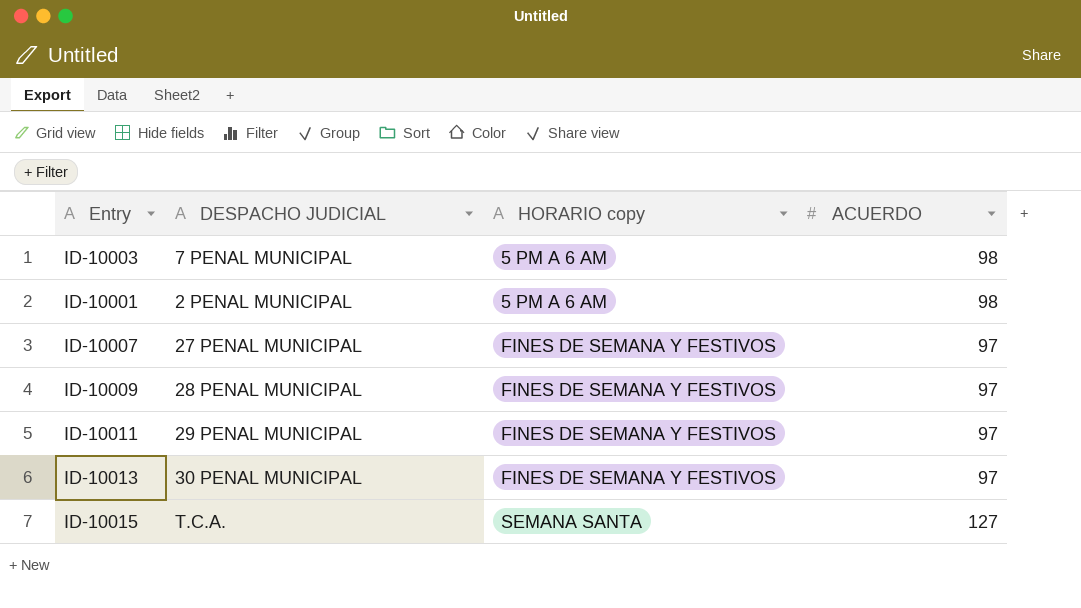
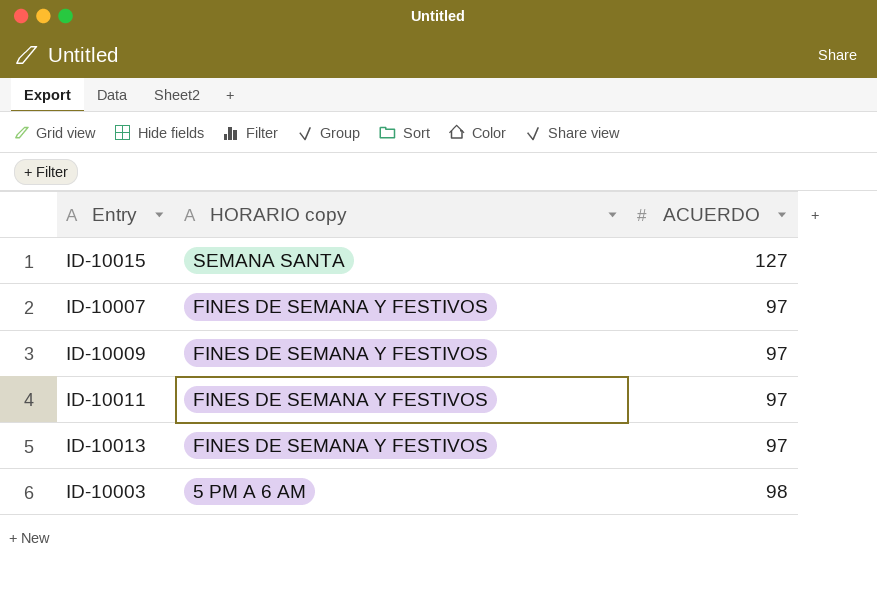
row order: HORARIO copy ascending -> HORARIO copy descending
column DESPACHO JUDICIAL | position: 2 -> none
row ID-10001: 2 PENAL MUNICIPAL | 5 PM A 6 AM | 98 -> none

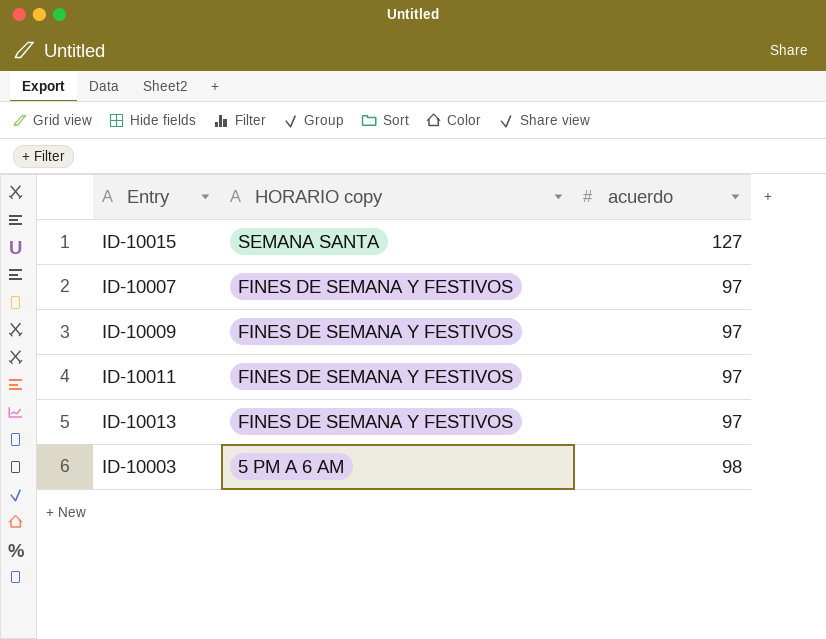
column name: ACUERDO -> acuerdo

